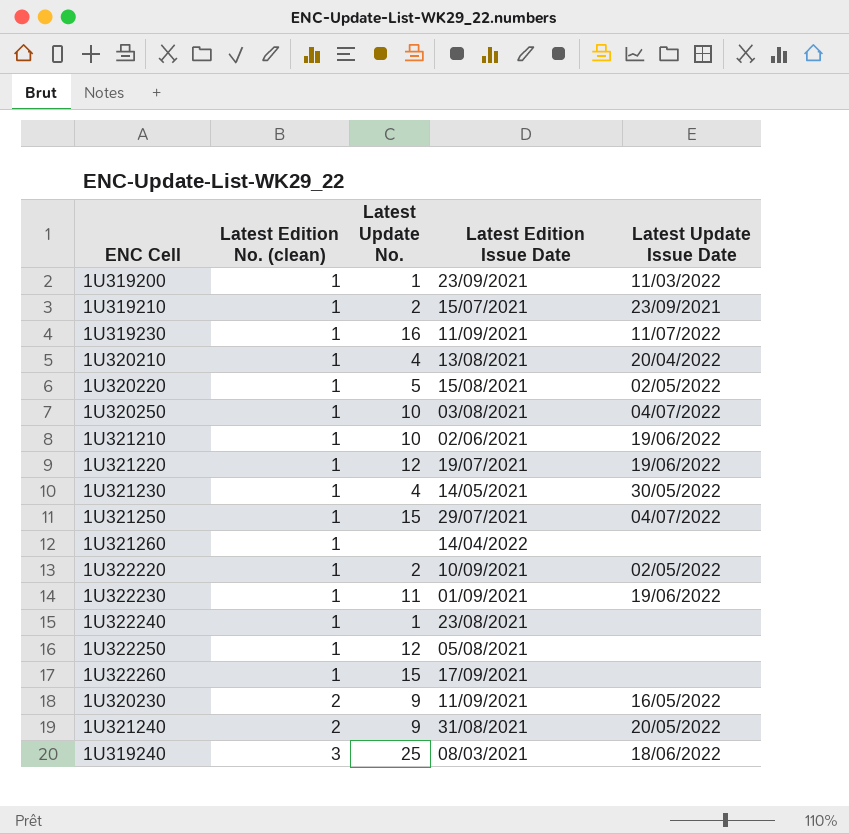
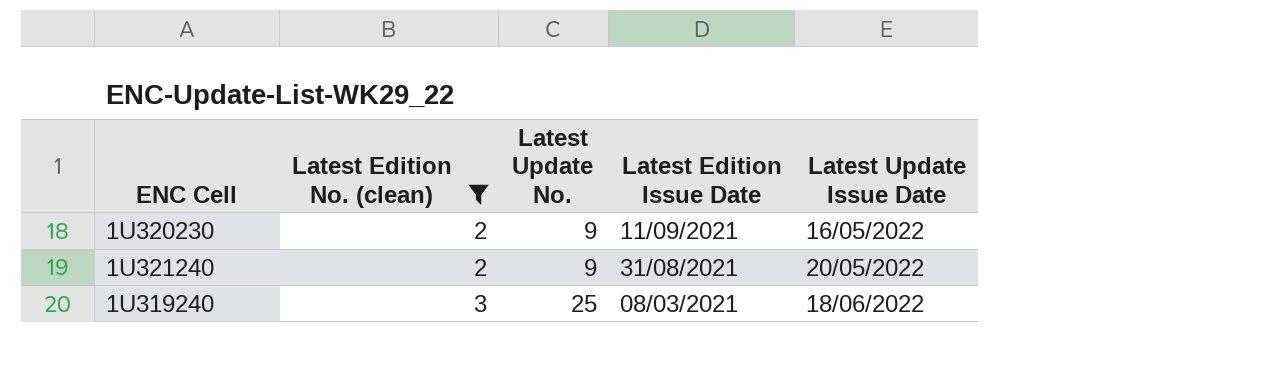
filter: none -> Latest Edition No. (clean) != 1

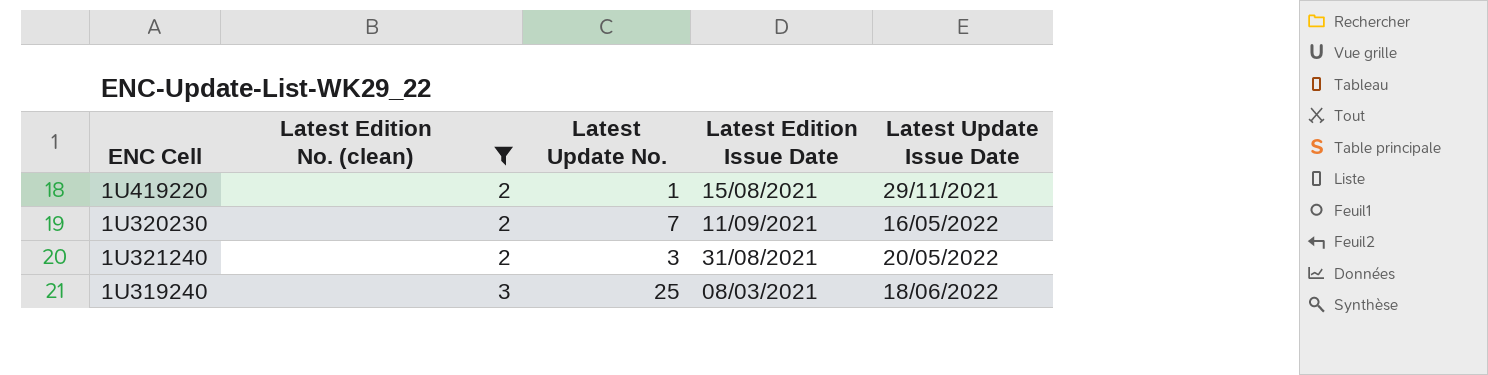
row 1U419220: none -> 2 | 1 | 15/08/2021 | 29/11/2021
1U320230 | Latest Update No.: 9 -> 7
1U321240 | Latest Update No.: 9 -> 3

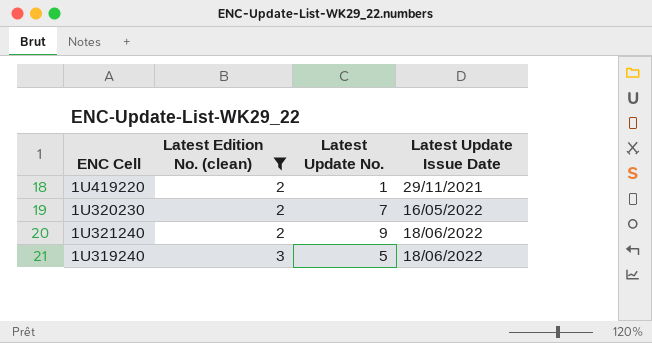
column Latest Edition Issue Date | position: 4 -> none
1U321240 | Latest Update No.: 3 -> 9
1U321240 | Latest Update Issue Date: 20/05/2022 -> 18/06/2022
1U319240 | Latest Update No.: 25 -> 5

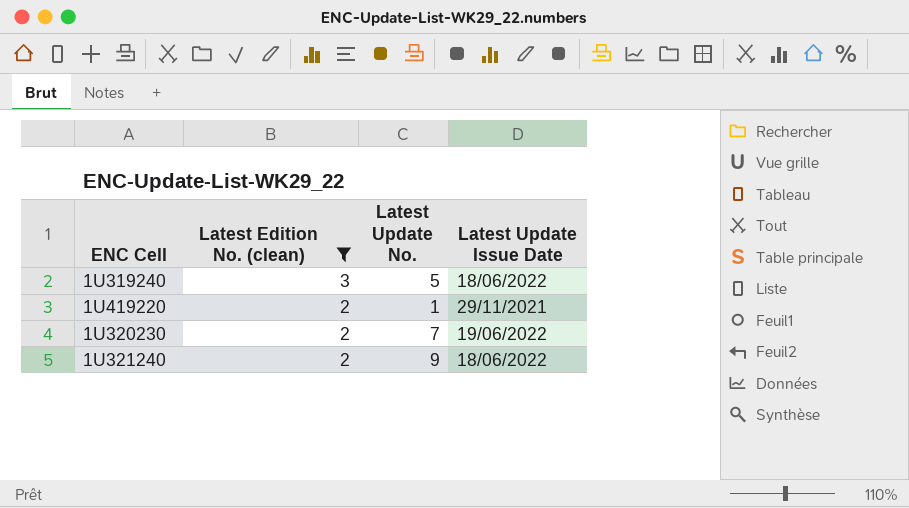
row order: Latest Edition No. (clean) ascending -> Latest Edition No. (clean) descending
1U320230 | Latest Update Issue Date: 16/05/2022 -> 19/06/2022

